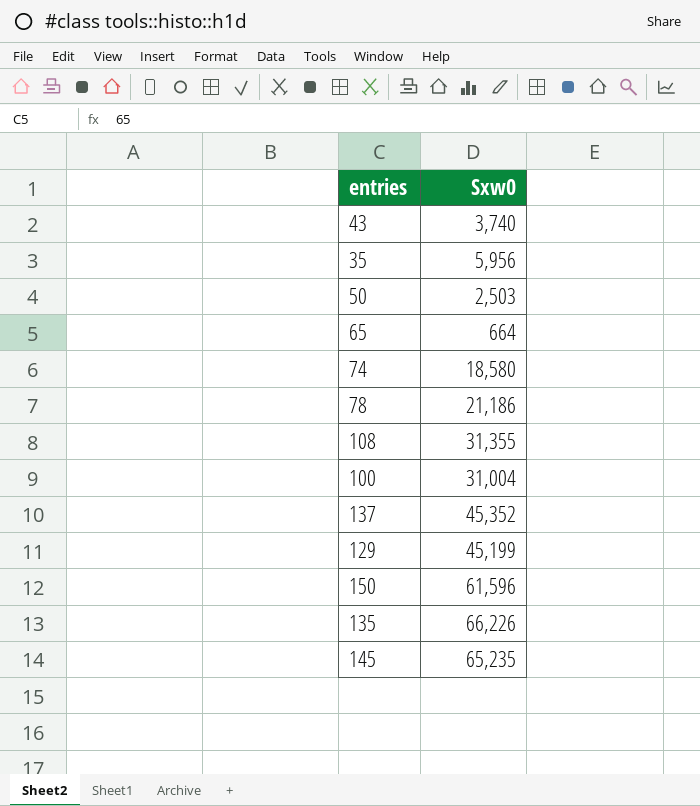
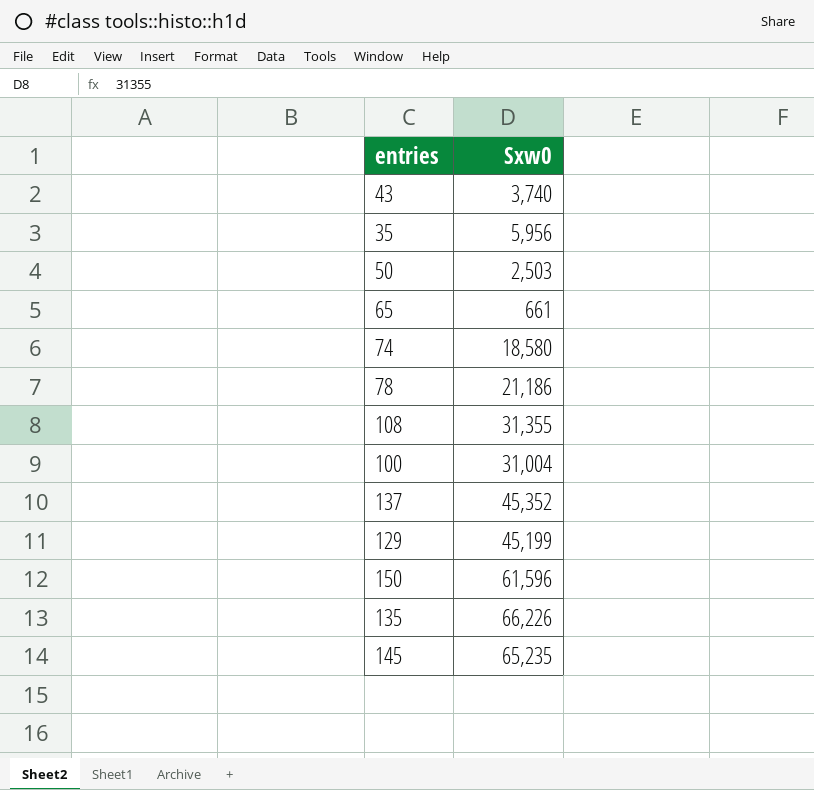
65 | Sxw0: 664 -> 661

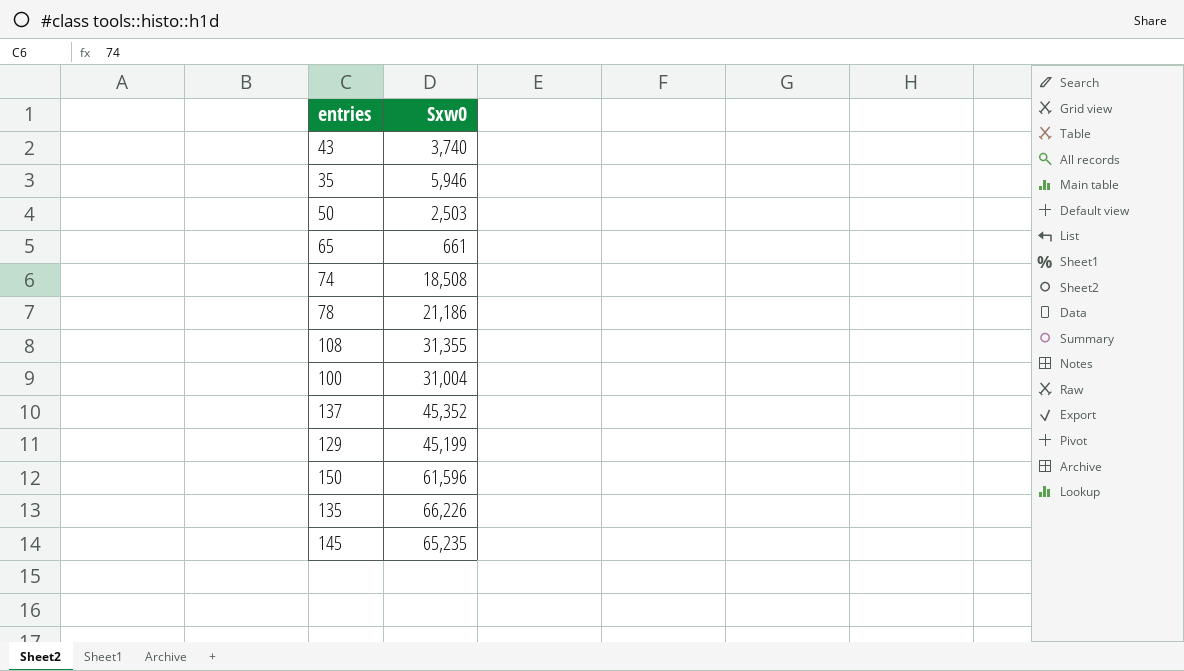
35 | Sxw0: 5,956 -> 5,946
74 | Sxw0: 18,580 -> 18,508

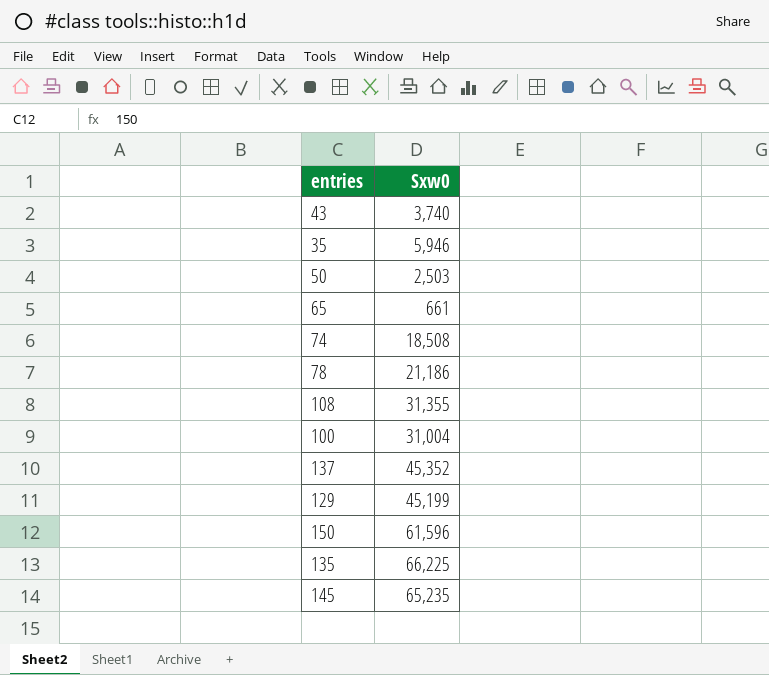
135 | Sxw0: 66,226 -> 66,225

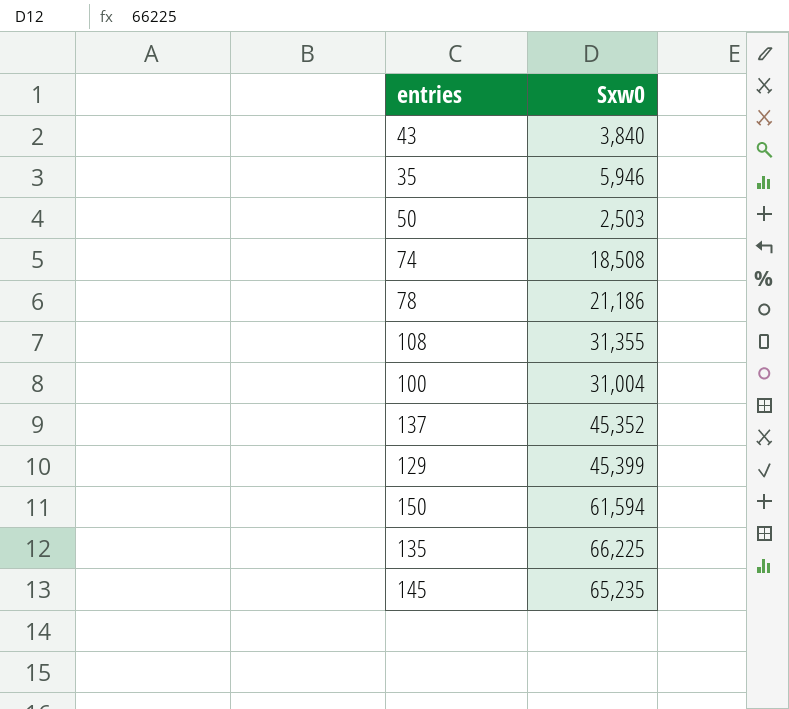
row 65: 661 -> none
43 | Sxw0: 3,740 -> 3,840
129 | Sxw0: 45,199 -> 45,399
150 | Sxw0: 61,596 -> 61,594

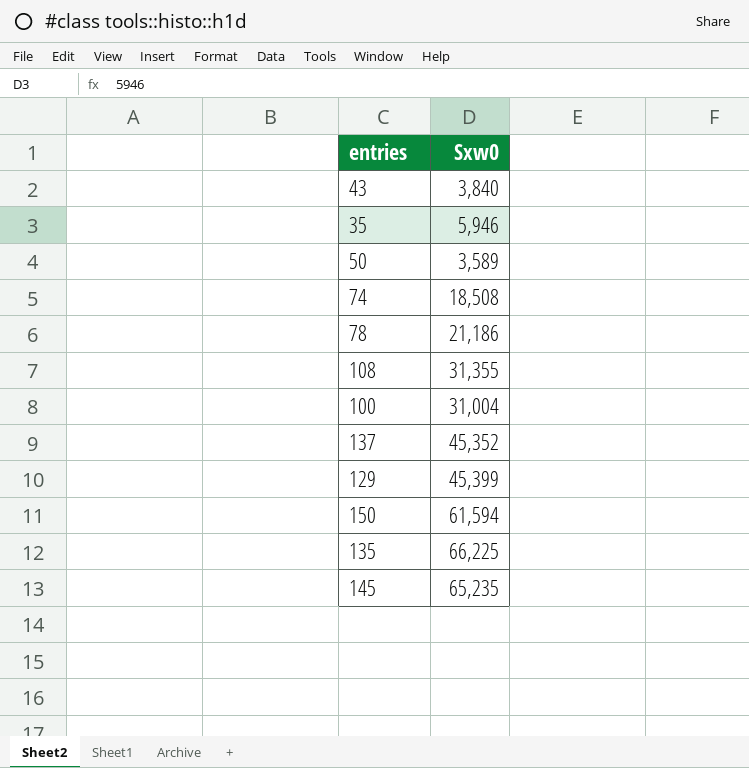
50 | Sxw0: 2,503 -> 3,589

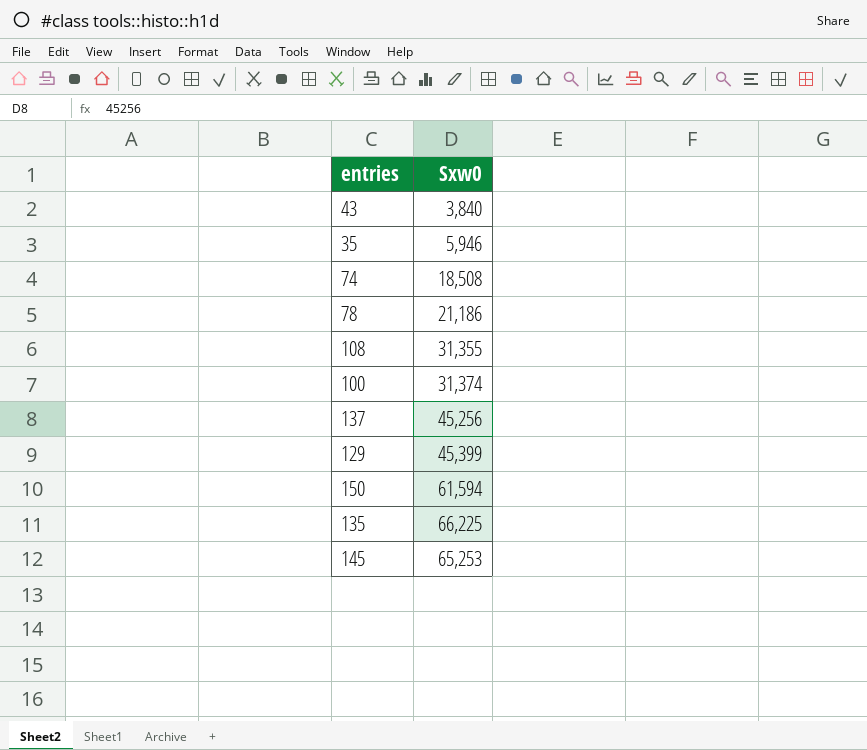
row 50: 3,589 -> none
100 | Sxw0: 31,004 -> 31,374
137 | Sxw0: 45,352 -> 45,256
145 | Sxw0: 65,235 -> 65,253

